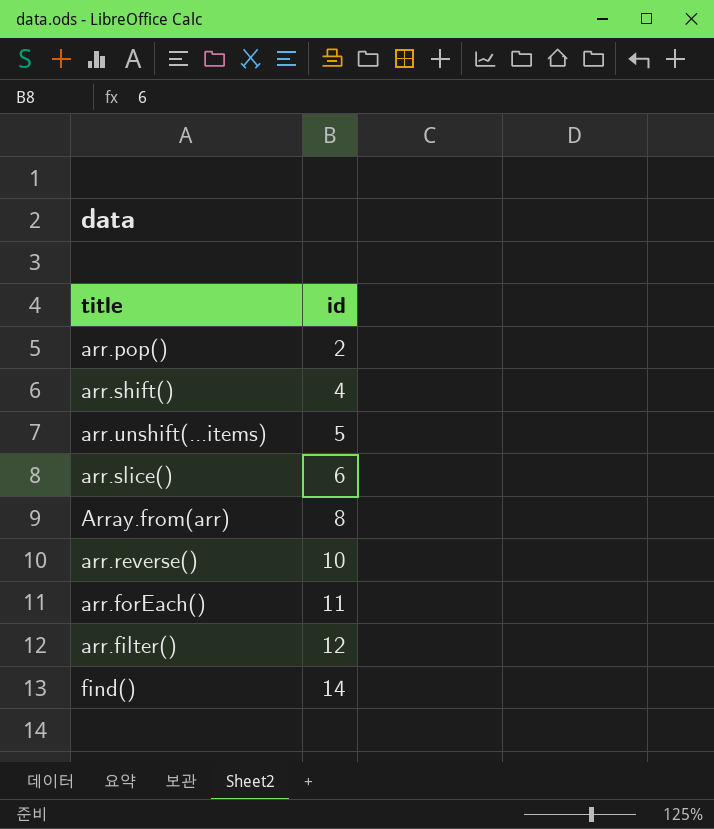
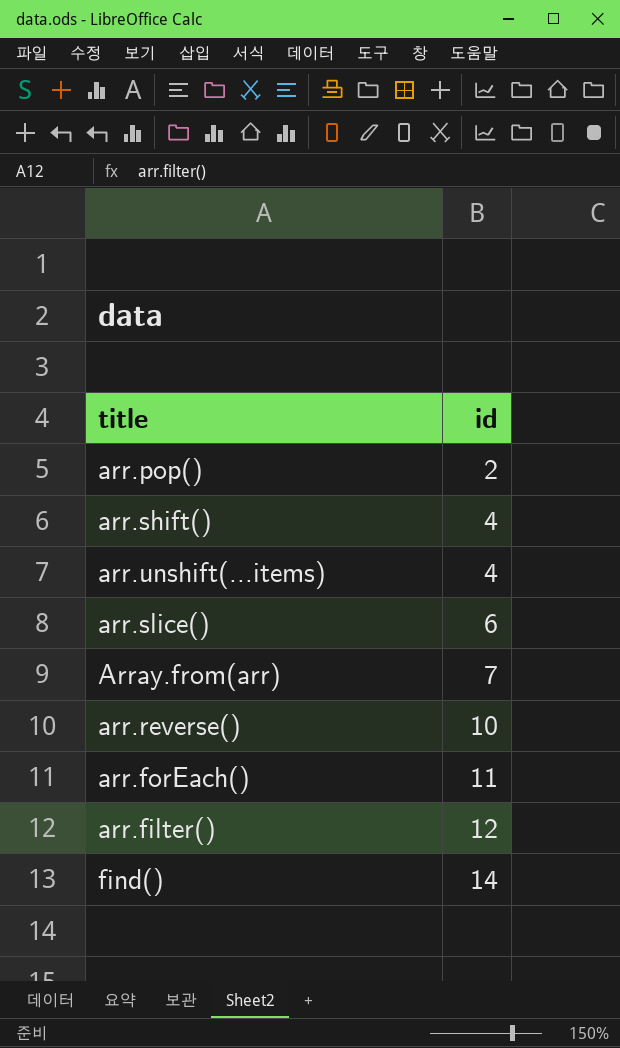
arr.unshift(...items) | id: 5 -> 4
Array.from(arr) | id: 8 -> 7

